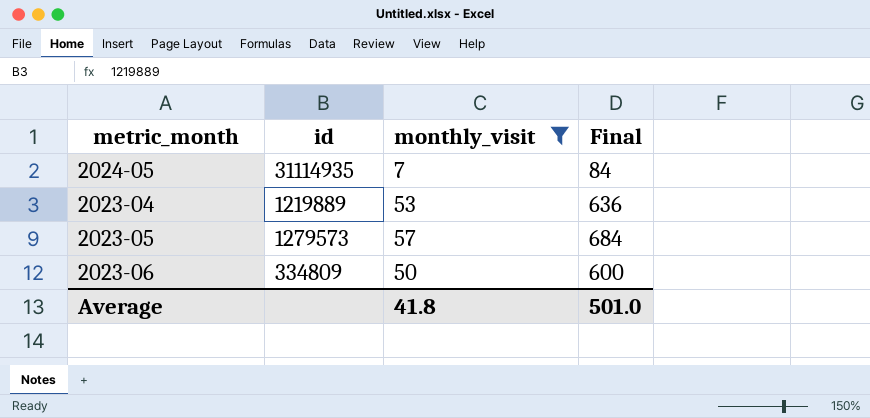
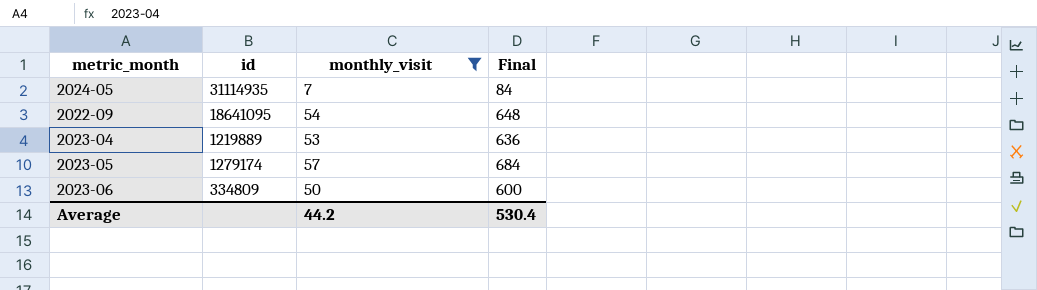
row 2022-09: none -> 18641095 | 54 | 648
2023-05 | id: 1279573 -> 1279174
Average | monthly_visit: 41.8 -> 44.2
Average | Final: 501.0 -> 530.4

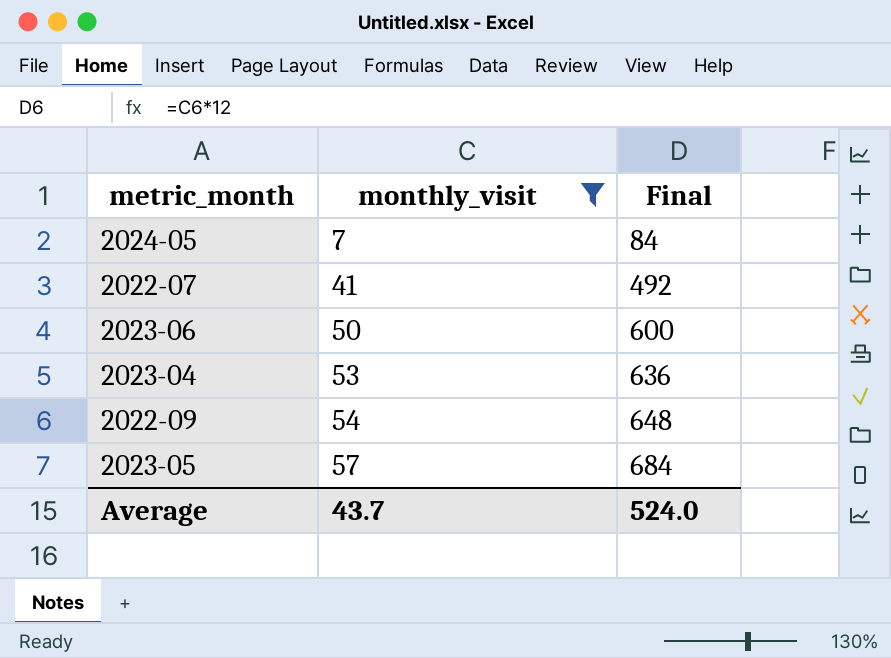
row order: none -> monthly_visit ascending
column id | position: 2 -> none
row 2022-07: none -> 41 | 492
Average | monthly_visit: 44.2 -> 43.7
Average | Final: 530.4 -> 524.0

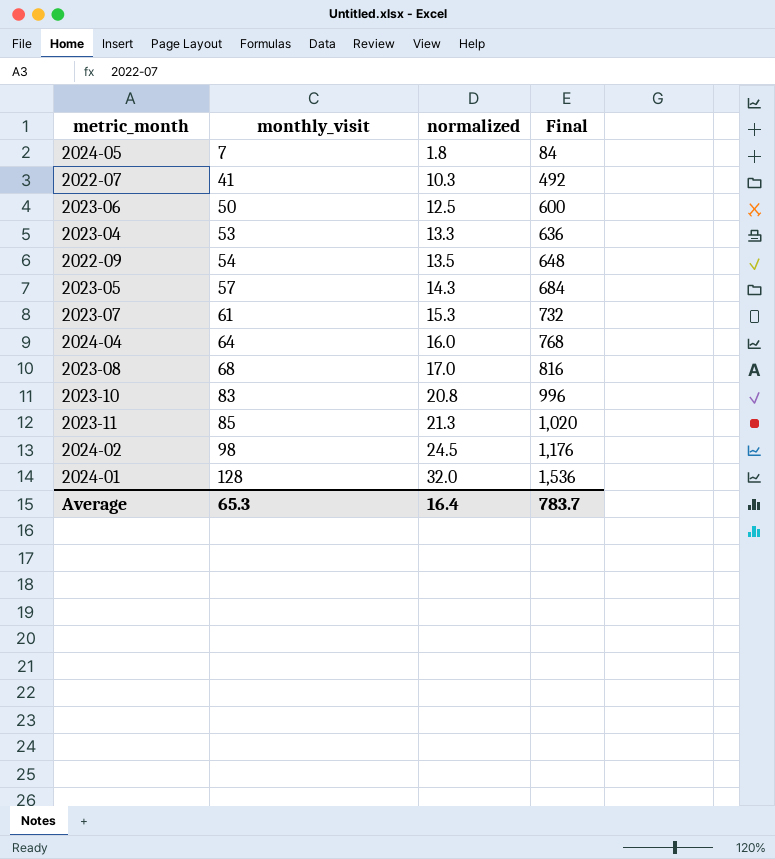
filter: monthly_visit <= 57 -> none
column normalized | formula: none -> [monthly_visit] * 0.25
Average | monthly_visit: 43.7 -> 65.3
Average | Final: 524.0 -> 783.7

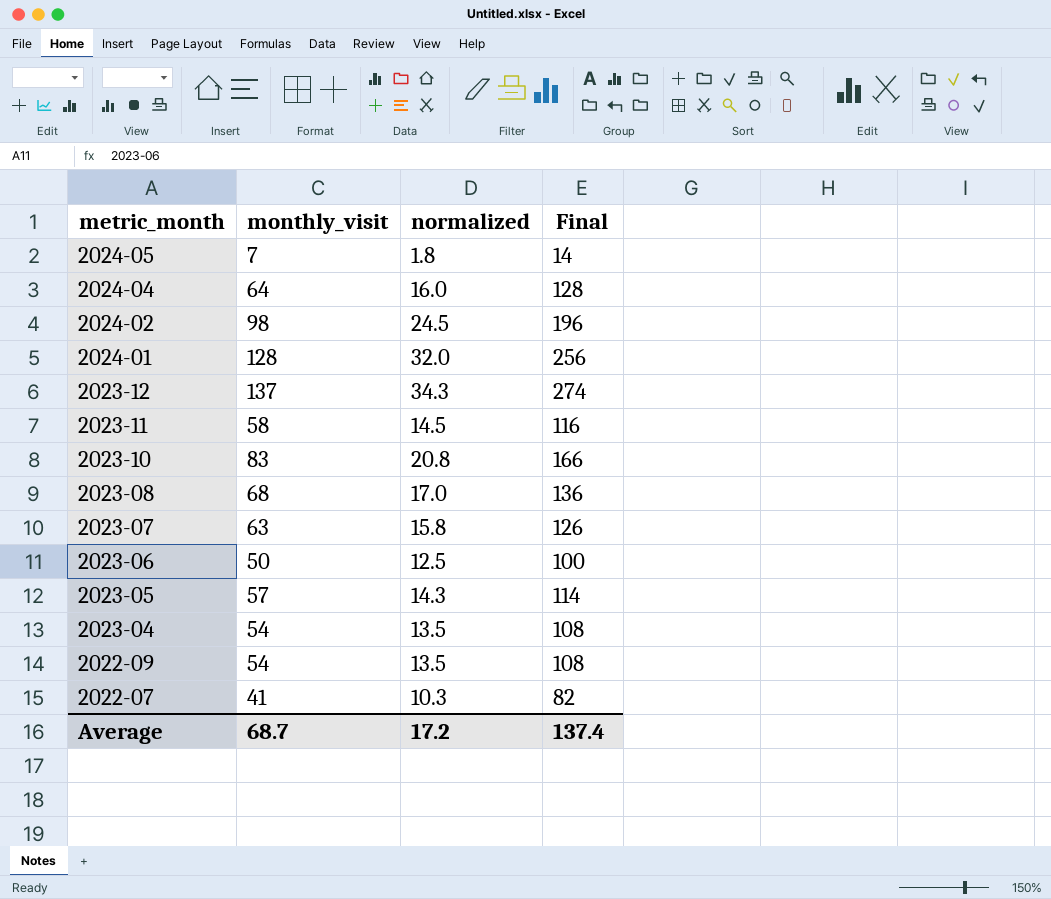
row order: monthly_visit ascending -> metric_month descending
column Final | formula: [monthly_visit] * 12 -> [monthly_visit] * 2
row 2023-12: none -> 137 | 34.3 | 274
2023-11 | monthly_visit: 85 -> 58
2023-11 | normalized: 21.3 -> 14.5
2023-07 | monthly_visit: 61 -> 63
2023-07 | normalized: 15.3 -> 15.8
2023-04 | monthly_visit: 53 -> 54
2023-04 | normalized: 13.3 -> 13.5
Average | monthly_visit: 65.3 -> 68.7
Average | normalized: 16.4 -> 17.2
Average | Final: 783.7 -> 137.4

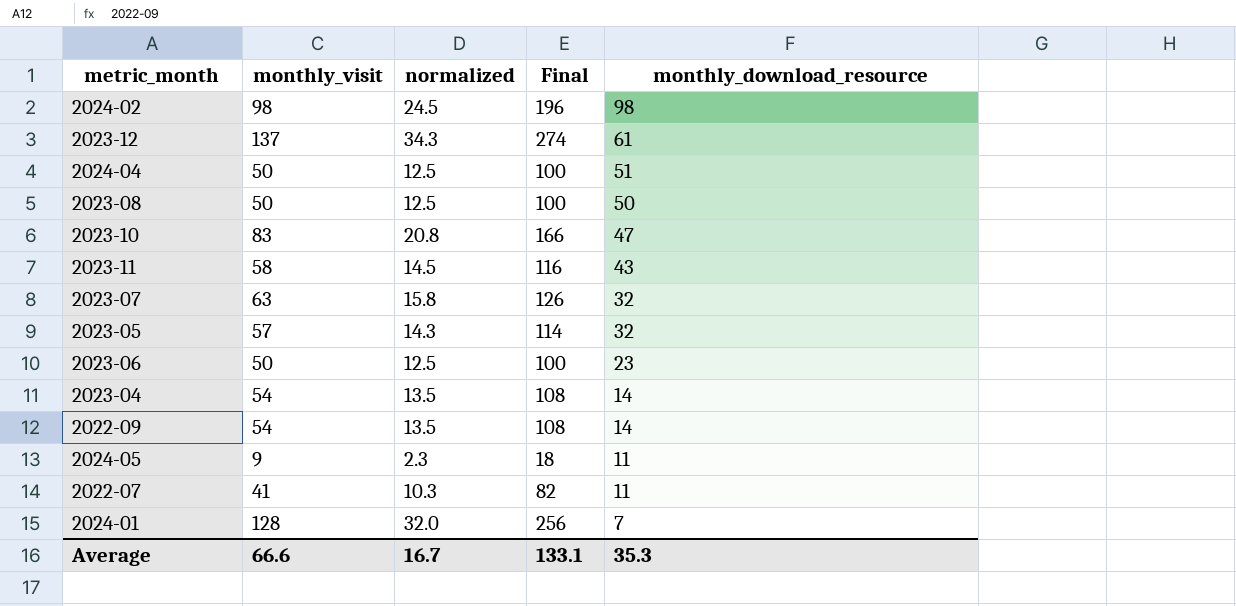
row order: metric_month descending -> monthly_download_resource descending
column monthly_download_resource | position: none -> 5
2024-04 | monthly_visit: 64 -> 50
2024-04 | normalized: 16.0 -> 12.5
2024-04 | Final: 128 -> 100
2023-08 | monthly_visit: 68 -> 50
2023-08 | normalized: 17.0 -> 12.5
2023-08 | Final: 136 -> 100
2024-05 | monthly_visit: 7 -> 9
2024-05 | normalized: 1.8 -> 2.3
2024-05 | Final: 14 -> 18
Average | monthly_visit: 68.7 -> 66.6
Average | normalized: 17.2 -> 16.7
Average | Final: 137.4 -> 133.1

